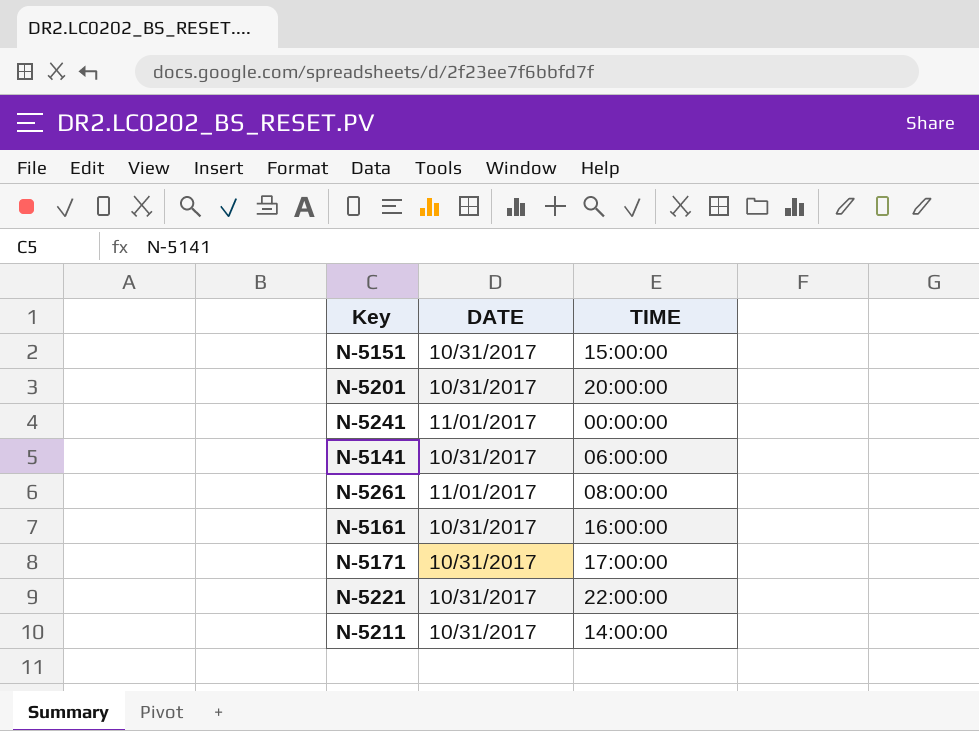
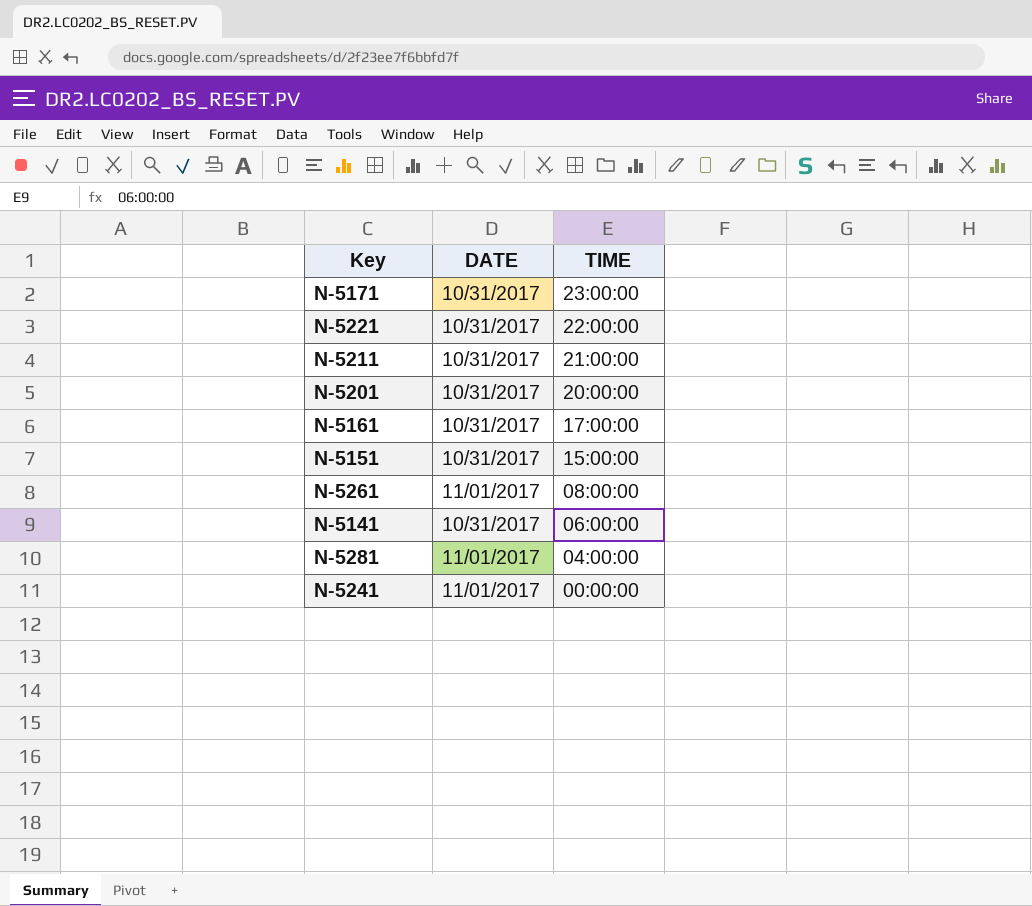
row order: none -> TIME descending
N-5171 | TIME: 17:00:00 -> 23:00:00
N-5211 | TIME: 14:00:00 -> 21:00:00
N-5161 | TIME: 16:00:00 -> 17:00:00
row N-5281: none -> 11/01/2017 | 04:00:00

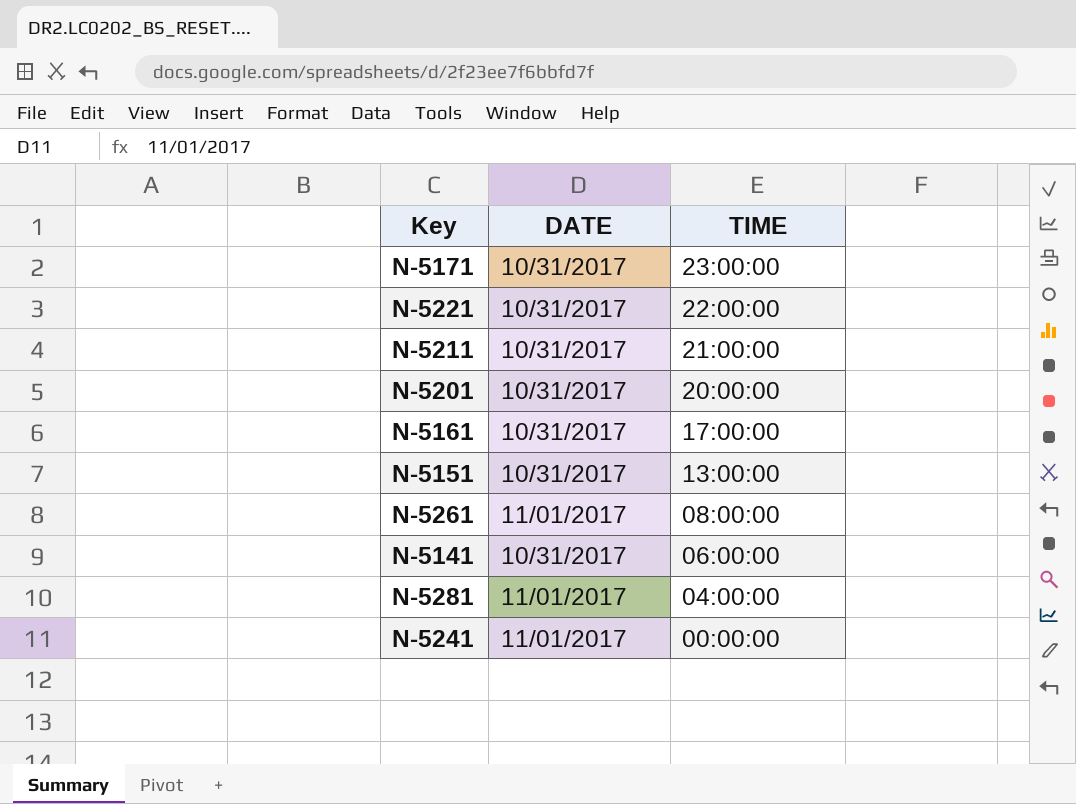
N-5151 | TIME: 15:00:00 -> 13:00:00

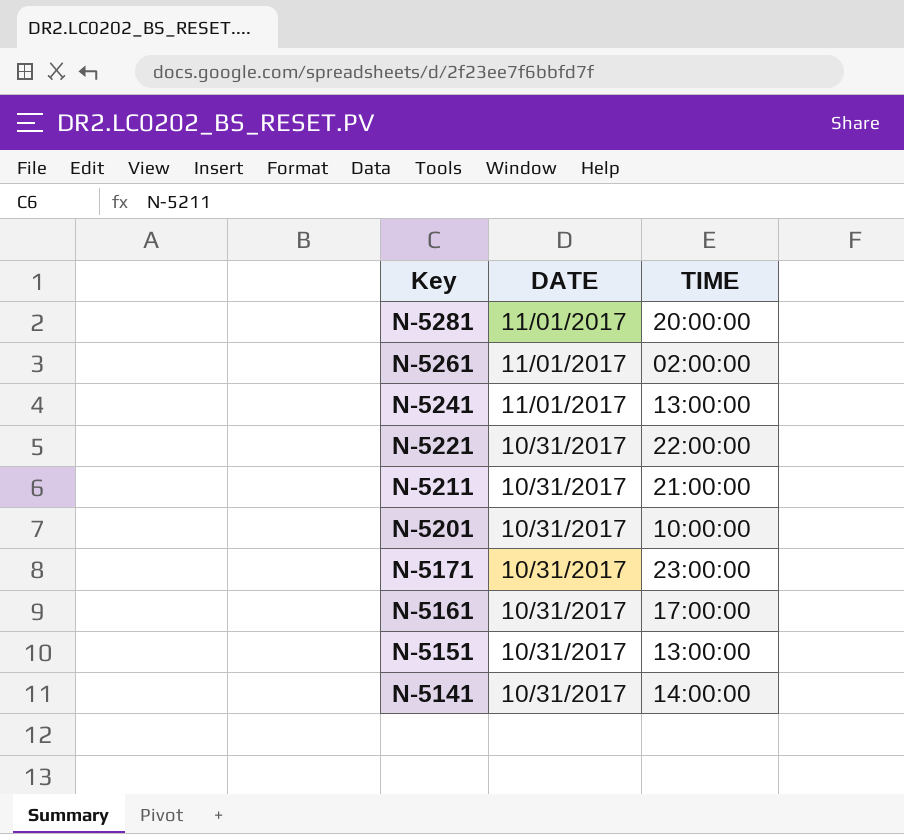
row order: TIME descending -> Key descending
N-5281 | TIME: 04:00:00 -> 20:00:00
N-5261 | TIME: 08:00:00 -> 02:00:00
N-5241 | TIME: 00:00:00 -> 13:00:00
N-5201 | TIME: 20:00:00 -> 10:00:00
N-5141 | TIME: 06:00:00 -> 14:00:00

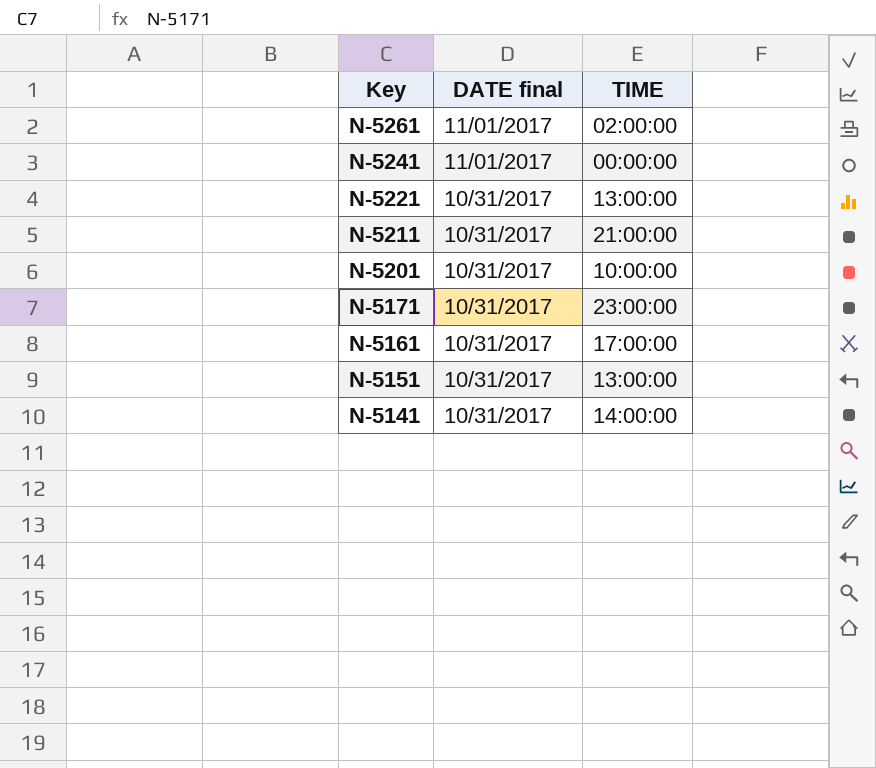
column name: DATE -> DATE final
row N-5281: 11/01/2017 | 20:00:00 -> none
N-5241 | TIME: 13:00:00 -> 00:00:00
N-5221 | TIME: 22:00:00 -> 13:00:00

